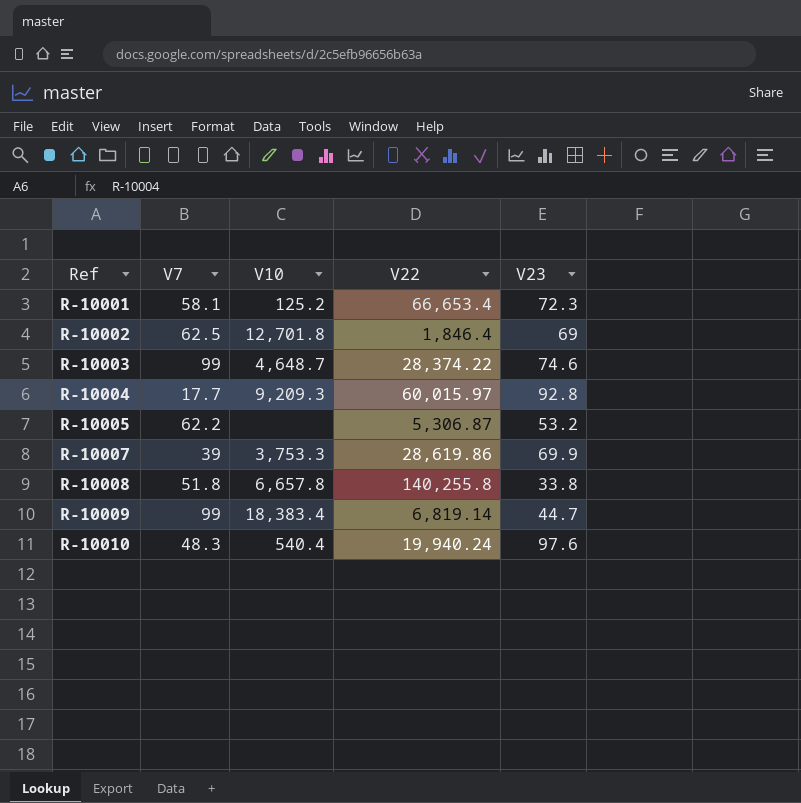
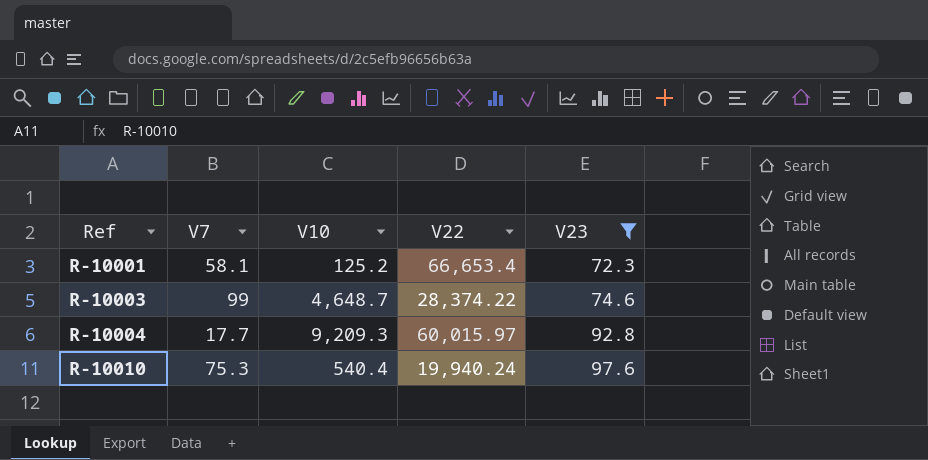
filter: none -> V23 >= 72.3
R-10010 | V7: 48.3 -> 75.3

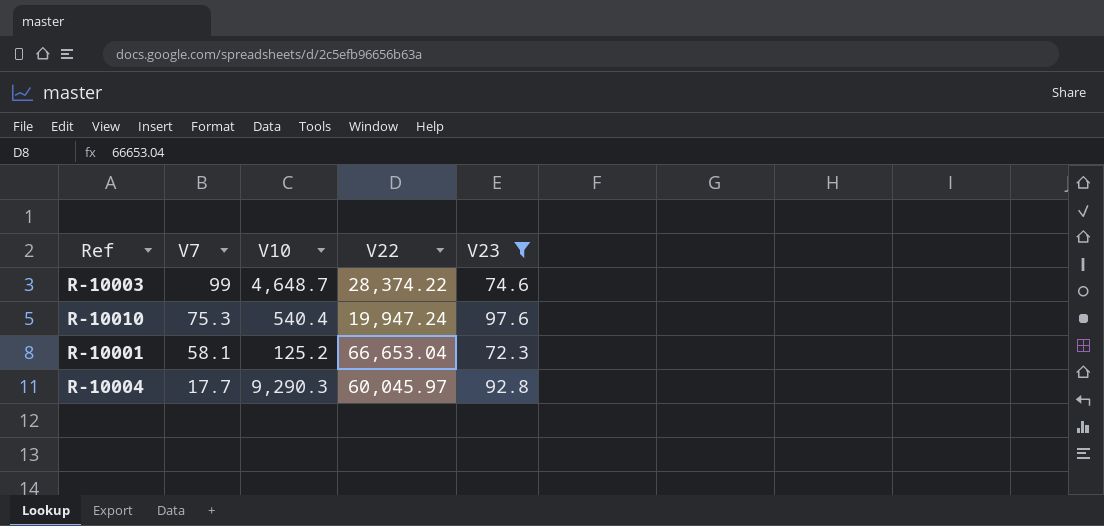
row order: Ref ascending -> V7 descending
R-10010 | V22: 19,940.24 -> 19,947.24
R-10001 | V22: 66,653.4 -> 66,653.04
R-10004 | V10: 9,209.3 -> 9,290.3
R-10004 | V22: 60,015.97 -> 60,045.97

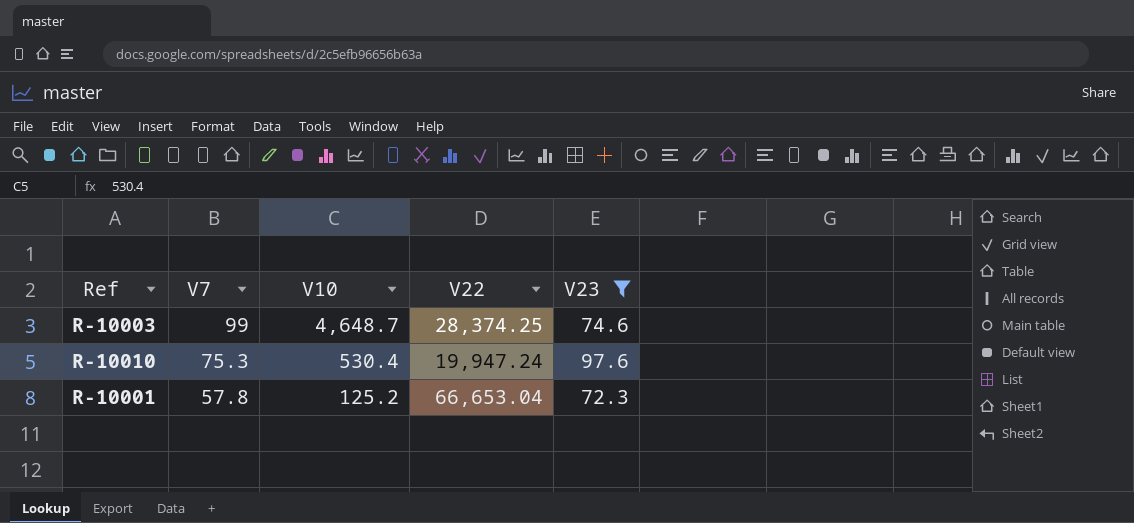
row R-10004: 17.7 | 9,290.3 | 60,045.97 | 92.8 -> none
R-10003 | V22: 28,374.22 -> 28,374.25
R-10010 | V10: 540.4 -> 530.4
R-10001 | V7: 58.1 -> 57.8

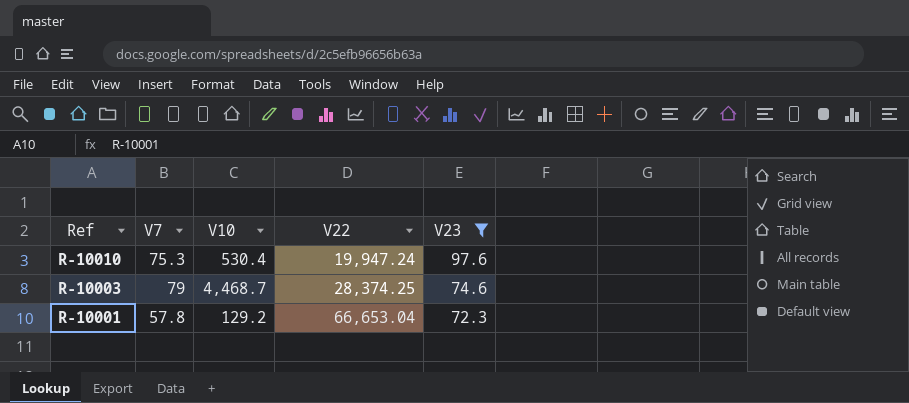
row order: V7 descending -> Ref descending
R-10003 | V7: 99 -> 79
R-10003 | V10: 4,648.7 -> 4,468.7
R-10001 | V10: 125.2 -> 129.2

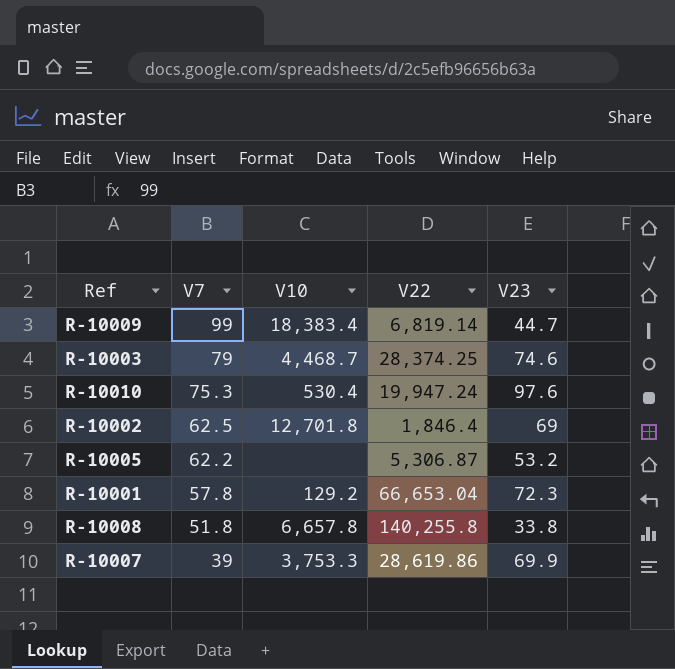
filter: V23 >= 72.3 -> none
row order: Ref descending -> V7 descending

